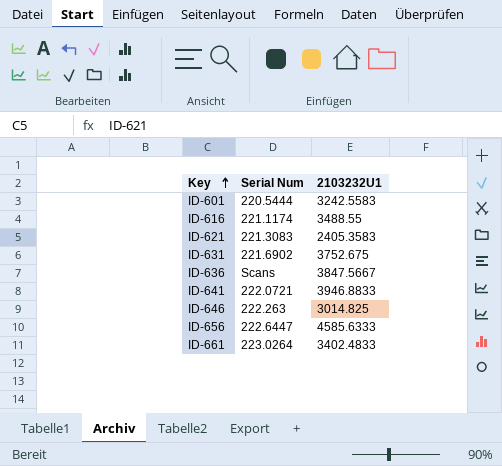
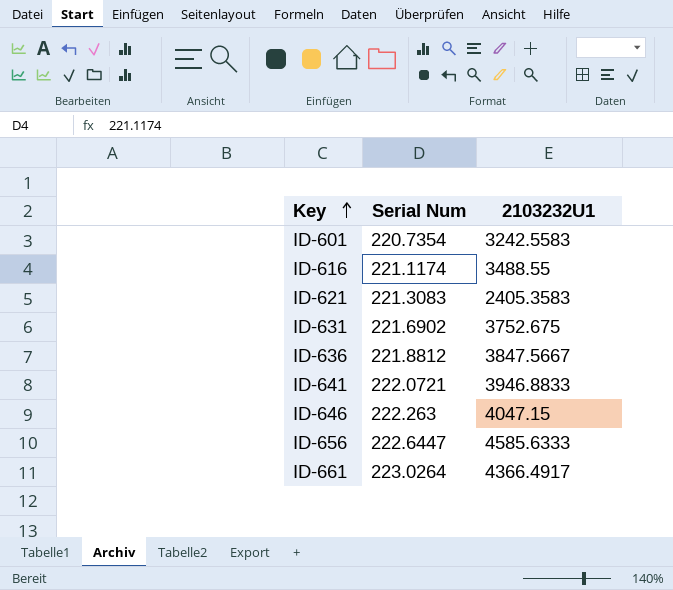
ID-601 | Serial Num: 220.5444 -> 220.7354
ID-636 | Serial Num: Scans -> 221.8812
ID-646 | 2103232U1: 3014.825 -> 4047.15
ID-661 | 2103232U1: 3402.4833 -> 4366.4917

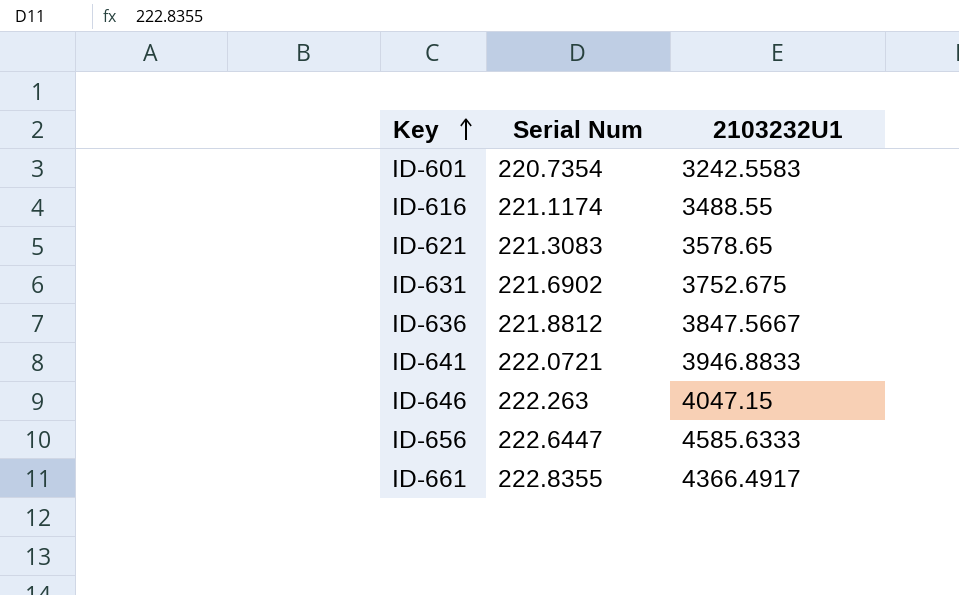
ID-621 | 2103232U1: 2405.3583 -> 3578.65
ID-661 | Serial Num: 223.0264 -> 222.8355

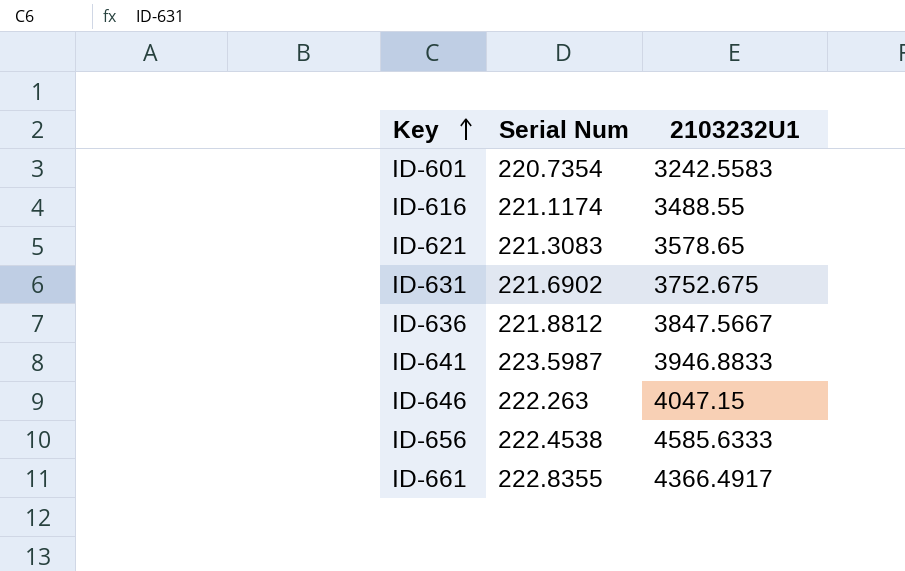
ID-641 | Serial Num: 222.0721 -> 223.5987
ID-656 | Serial Num: 222.6447 -> 222.4538

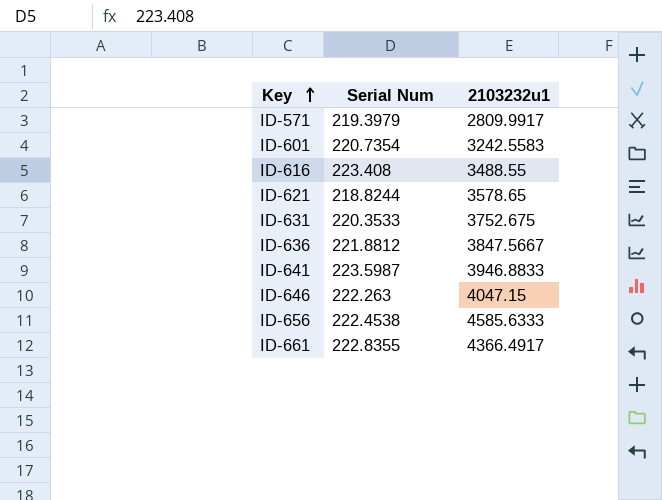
column name: 2103232U1 -> 2103232u1
row ID-571: none -> 219.3979 | 2809.9917
ID-616 | Serial Num: 221.1174 -> 223.408
ID-621 | Serial Num: 221.3083 -> 218.8244
ID-631 | Serial Num: 221.6902 -> 220.3533

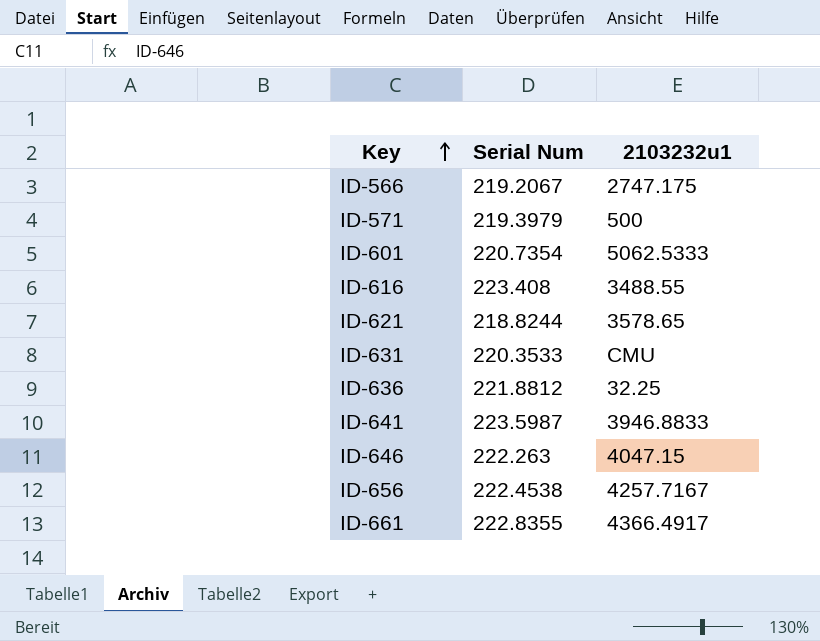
row ID-566: none -> 219.2067 | 2747.175
ID-571 | 2103232u1: 2809.9917 -> 500
ID-601 | 2103232u1: 3242.5583 -> 5062.5333
ID-631 | 2103232u1: 3752.675 -> CMU
ID-636 | 2103232u1: 3847.5667 -> 32.25
ID-656 | 2103232u1: 4585.6333 -> 4257.7167

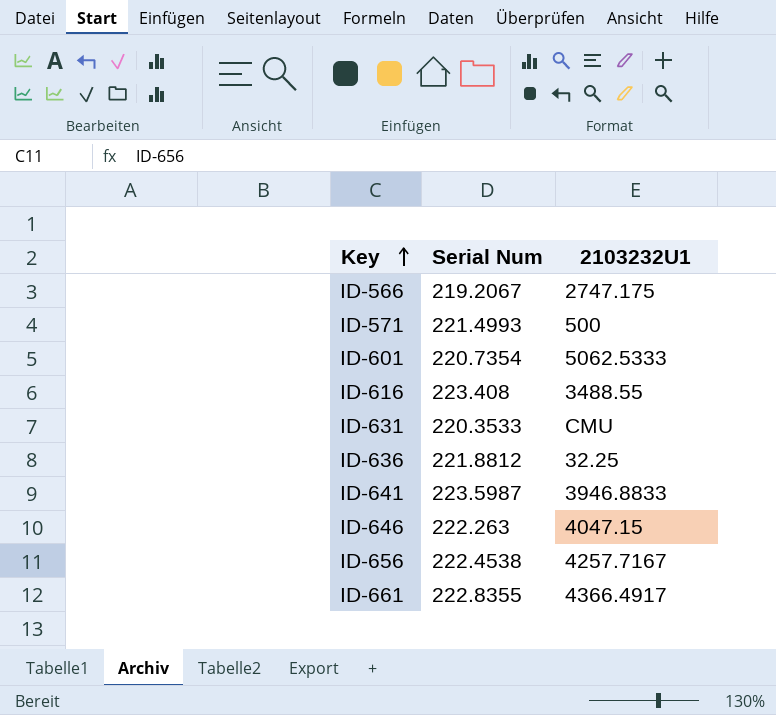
column name: 2103232u1 -> 2103232U1
row ID-621: 218.8244 | 3578.65 -> none
ID-571 | Serial Num: 219.3979 -> 221.4993

